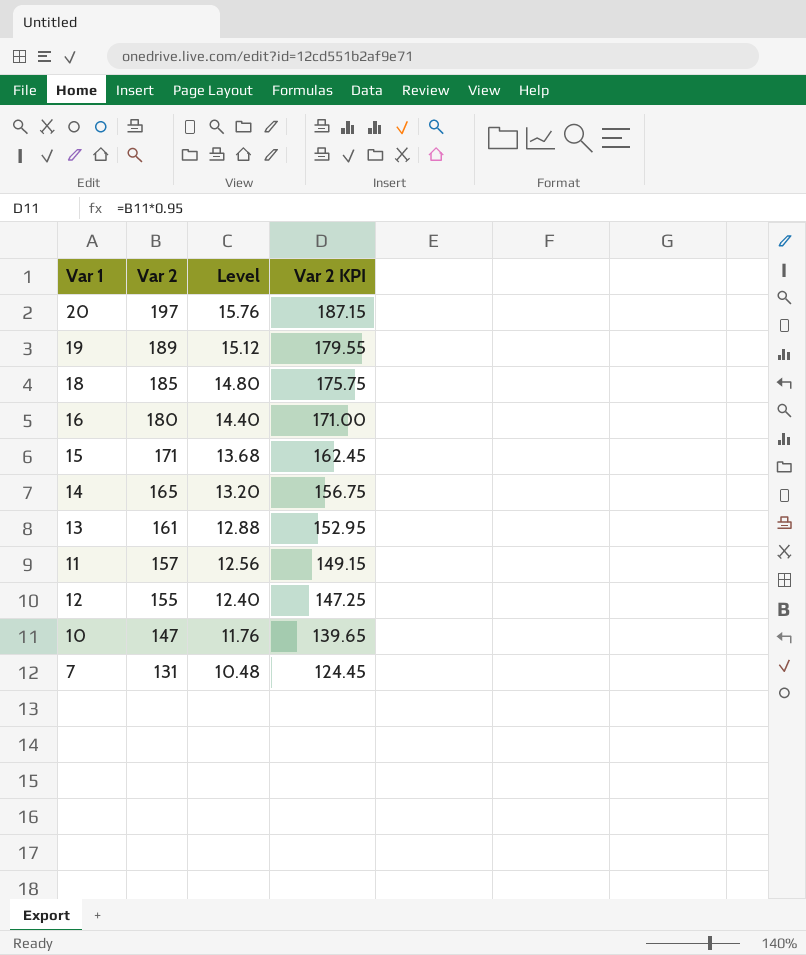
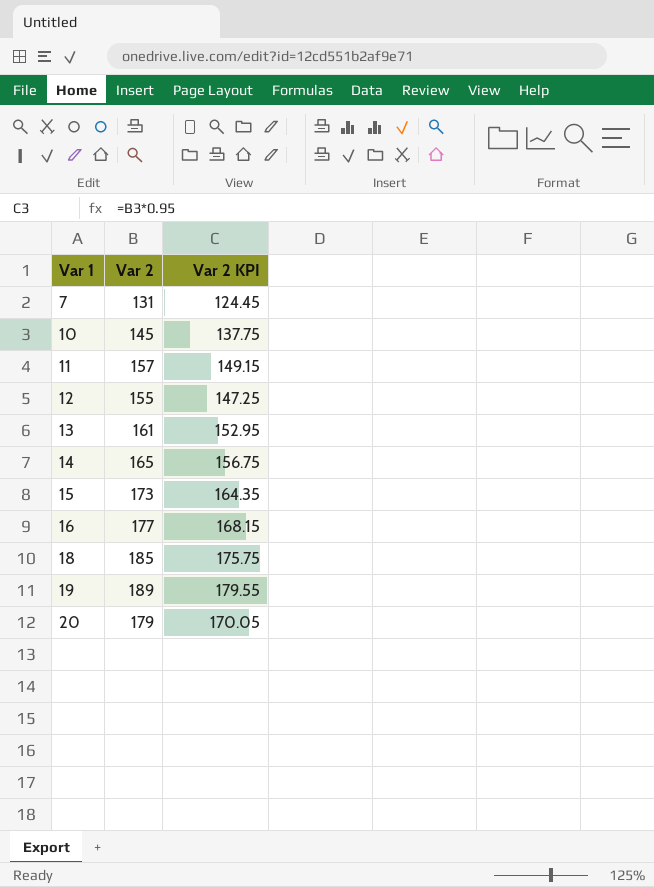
row order: Var 2 descending -> Var 1 ascending
column Level | formula: [Var 2] * 0.08 -> none
10 | Var 2: 147 -> 145
10 | Var 2 KPI: 139.65 -> 137.75
15 | Var 2: 171 -> 173
15 | Var 2 KPI: 162.45 -> 164.35
16 | Var 2: 180 -> 177
16 | Var 2 KPI: 171.00 -> 168.15
20 | Var 2: 197 -> 179
20 | Var 2 KPI: 187.15 -> 170.05

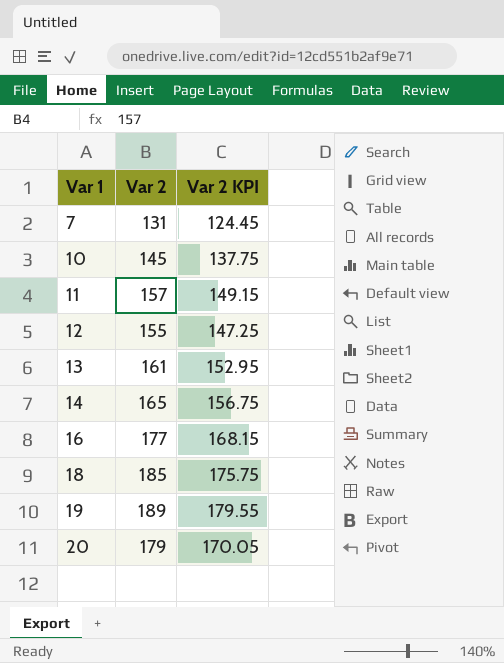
row 15: 173 | 164.35 -> none

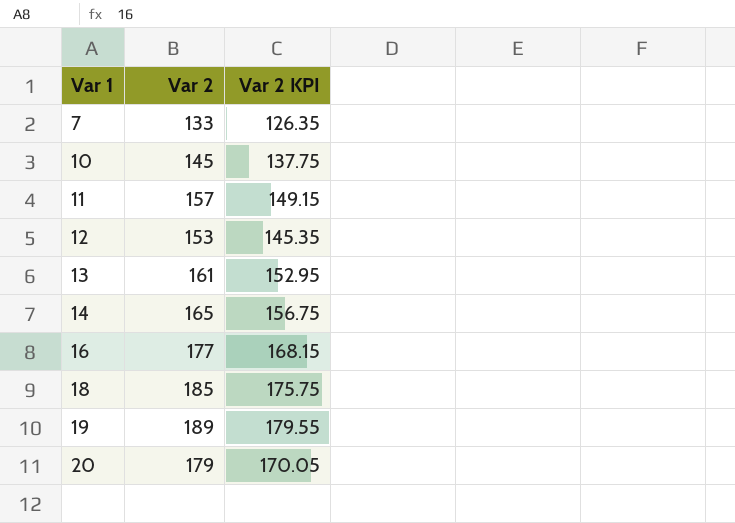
7 | Var 2: 131 -> 133
7 | Var 2 KPI: 124.45 -> 126.35
12 | Var 2: 155 -> 153
12 | Var 2 KPI: 147.25 -> 145.35

